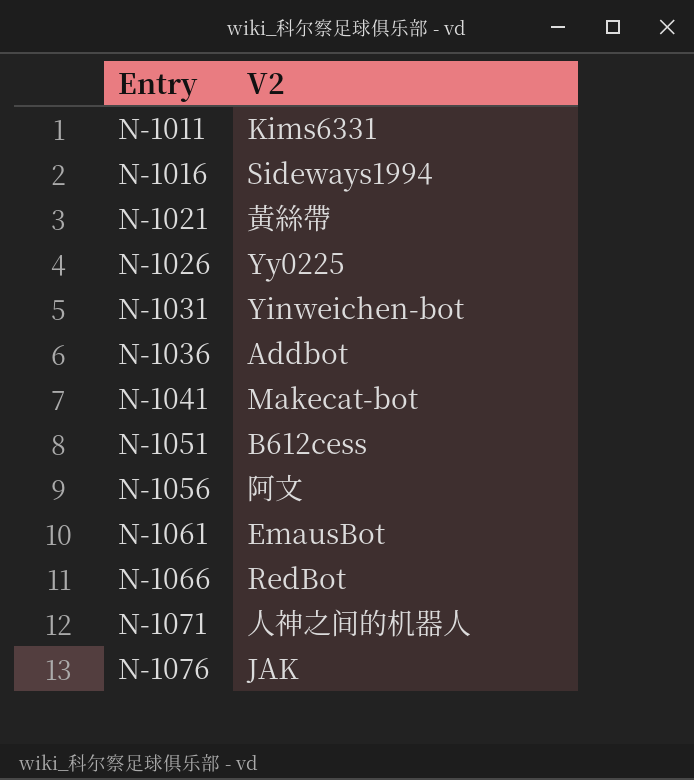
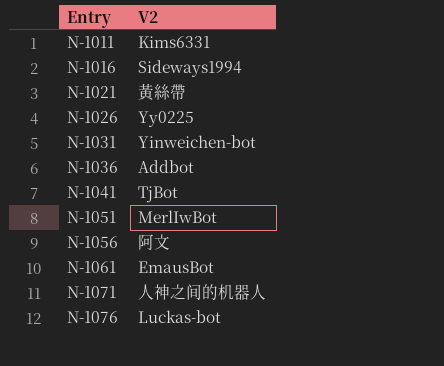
row N-1066: RedBot -> none
N-1041 | V2: Makecat-bot -> TjBot
N-1051 | V2: B612cess -> MerlIwBot
N-1076 | V2: JAK -> Luckas-bot

